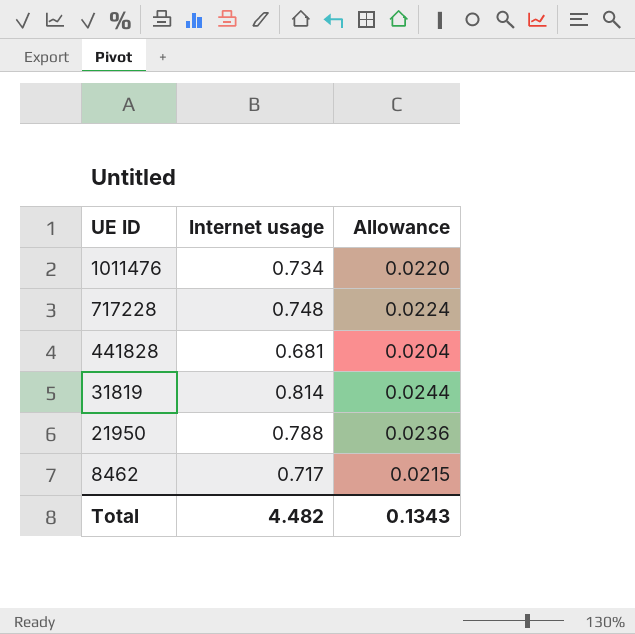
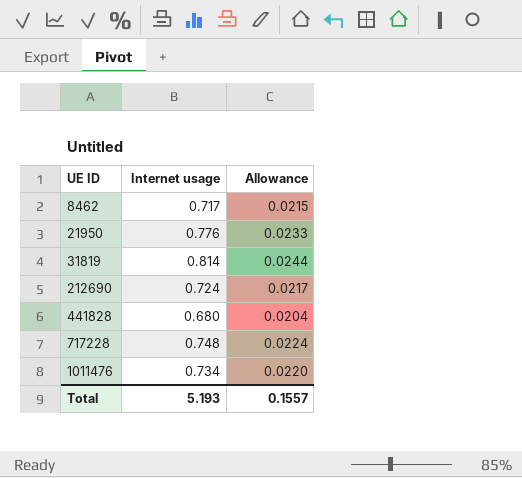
row order: UE ID descending -> UE ID ascending
21950 | Internet usage: 0.788 -> 0.776
21950 | Allowance: 0.0236 -> 0.0233
row 212690: none -> 0.724 | 0.0217
441828 | Internet usage: 0.681 -> 0.680
Total | Internet usage: 4.482 -> 5.193
Total | Allowance: 0.1343 -> 0.1557

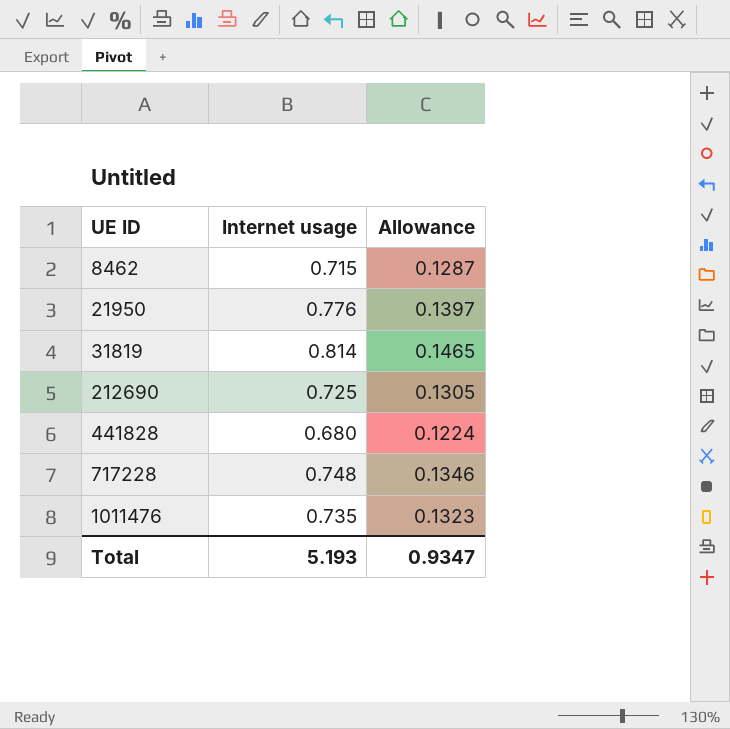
column Allowance | formula: [Internet usage] * 0.03 -> [Internet usage] * 0.18
8462 | Internet usage: 0.717 -> 0.715
212690 | Internet usage: 0.724 -> 0.725
1011476 | Internet usage: 0.734 -> 0.735
Total | Allowance: 0.1557 -> 0.9347

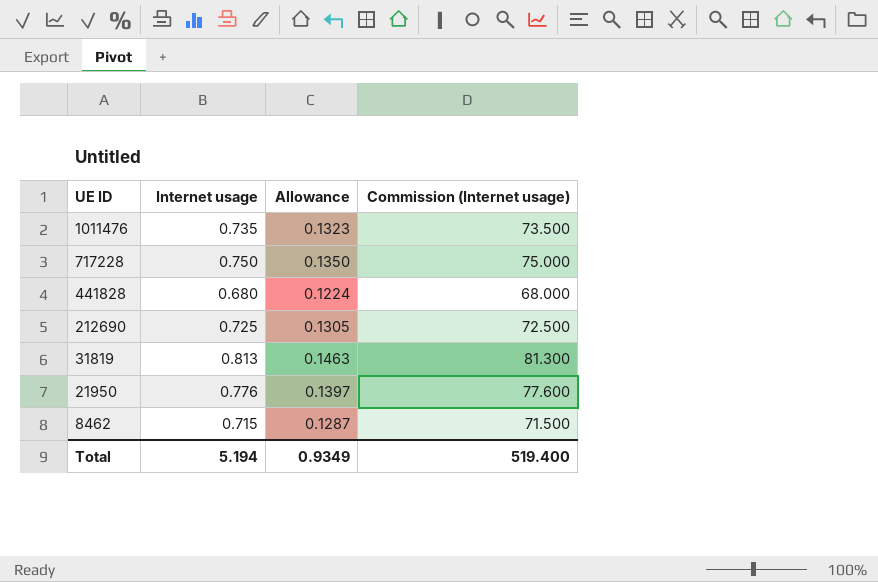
row order: UE ID ascending -> UE ID descending
column Commission (Internet usage) | formula: none -> [Internet usage] * 100
717228 | Internet usage: 0.748 -> 0.750
717228 | Allowance: 0.1346 -> 0.1350
31819 | Internet usage: 0.814 -> 0.813
31819 | Allowance: 0.1465 -> 0.1463
Total | Internet usage: 5.193 -> 5.194
Total | Allowance: 0.9347 -> 0.9349

